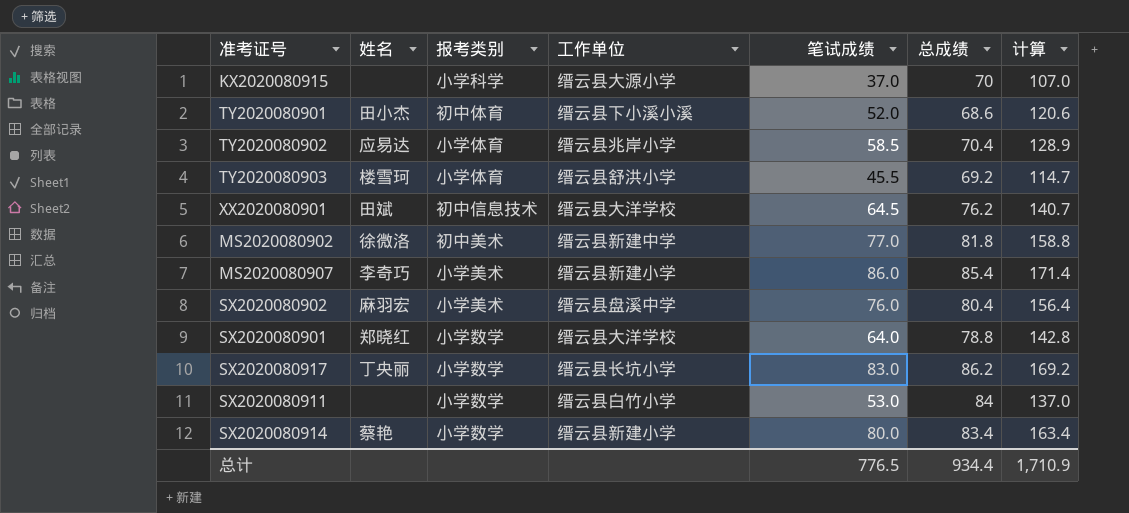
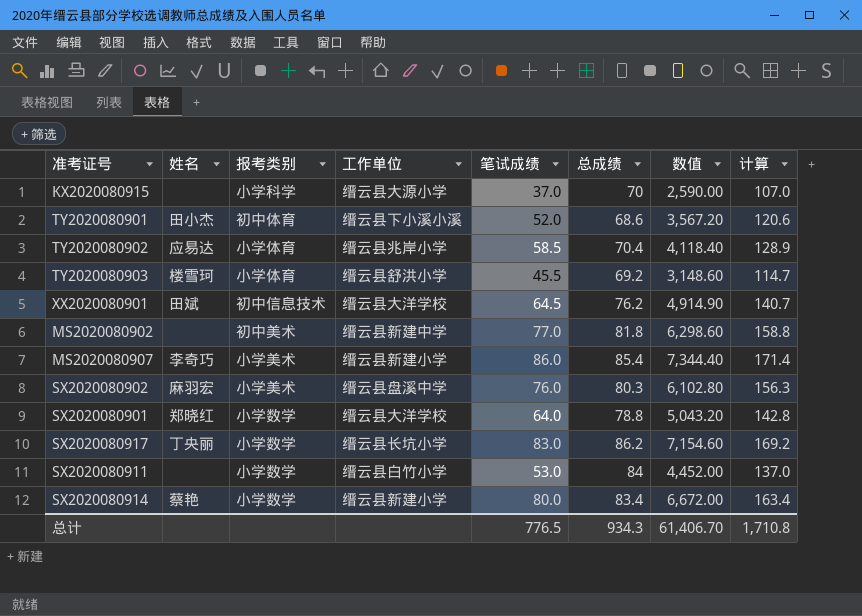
column 数值 | formula: none -> [笔试成绩] * [总成绩]
MS2020080902 | 姓名: 徐微洛 -> none
SX2020080902 | 总成绩: 80.4 -> 80.3
SX2020080902 | 计算: 156.4 -> 156.3
总计 | 总成绩: 934.4 -> 934.3
总计 | 计算: 1,710.9 -> 1,710.8

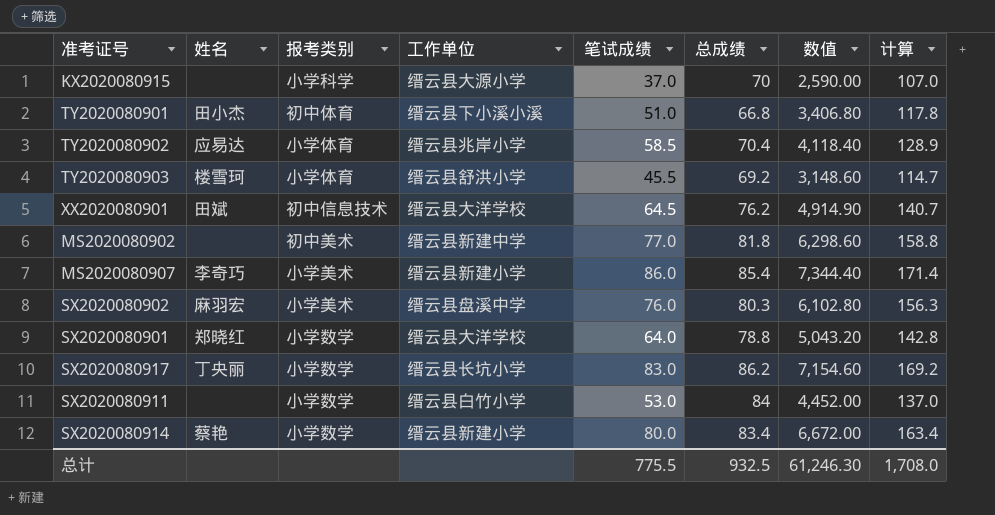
TY2020080901 | 笔试成绩: 52.0 -> 51.0
TY2020080901 | 总成绩: 68.6 -> 66.8
TY2020080901 | 数值: 3,567.20 -> 3,406.80
TY2020080901 | 计算: 120.6 -> 117.8
总计 | 笔试成绩: 776.5 -> 775.5
总计 | 总成绩: 934.3 -> 932.5
总计 | 数值: 61,406.70 -> 61,246.30
总计 | 计算: 1,710.8 -> 1,708.0

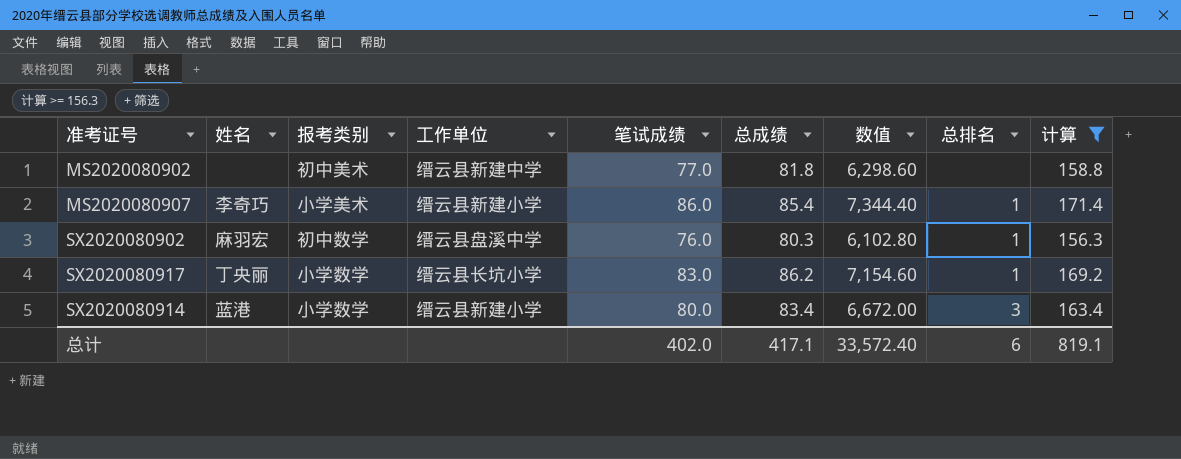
filter: none -> 计算 >= 156.3
column 总排名 | position: none -> 8
SX2020080902 | 报考类别: 小学美术 -> 初中数学
SX2020080914 | 姓名: 蔡艳 -> 蓝港
总计 | 笔试成绩: 775.5 -> 402.0
总计 | 总成绩: 932.5 -> 417.1
总计 | 数值: 61,246.30 -> 33,572.40
总计 | 计算: 1,708.0 -> 819.1

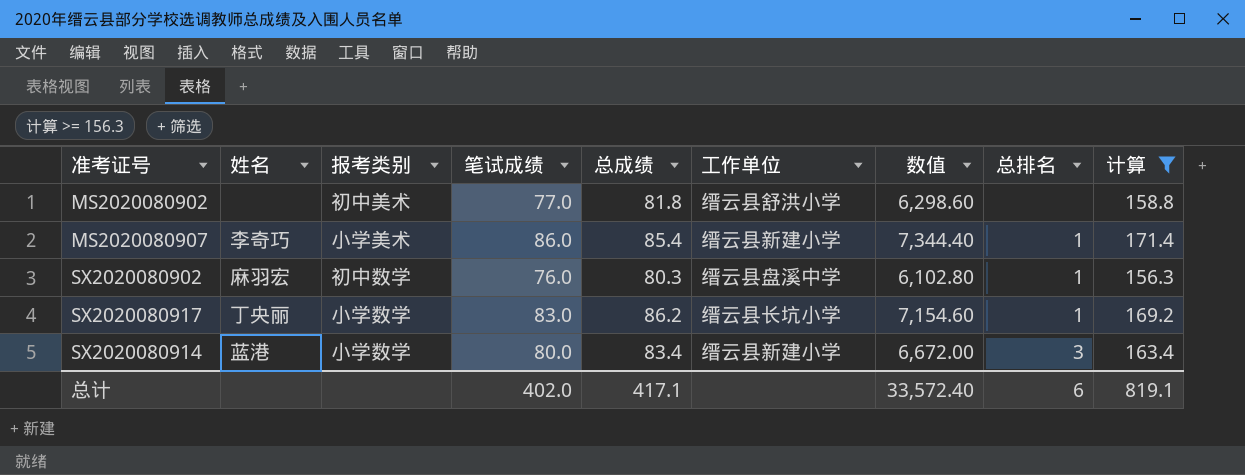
column 工作单位 | position: 4 -> 6
MS2020080902 | 工作单位: 缙云县新建中学 -> 缙云县舒洪小学

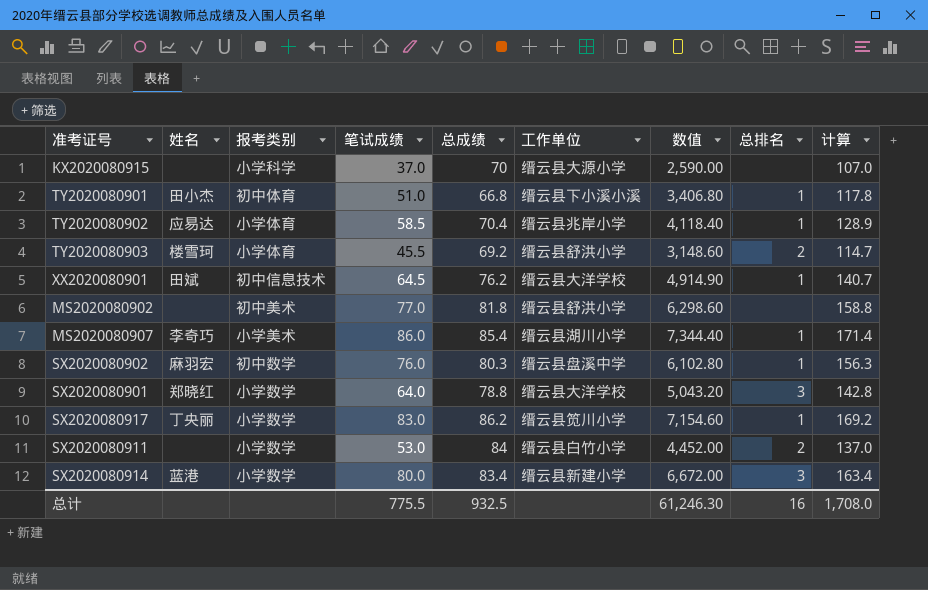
filter: 计算 >= 156.3 -> none
MS2020080907 | 工作单位: 缙云县新建小学 -> 缙云县湖川小学
SX2020080917 | 工作单位: 缙云县长坑小学 -> 缙云县笕川小学
总计 | 笔试成绩: 402.0 -> 775.5
总计 | 总成绩: 417.1 -> 932.5
总计 | 数值: 33,572.40 -> 61,246.30
总计 | 总排名: 6 -> 16
总计 | 计算: 819.1 -> 1,708.0

